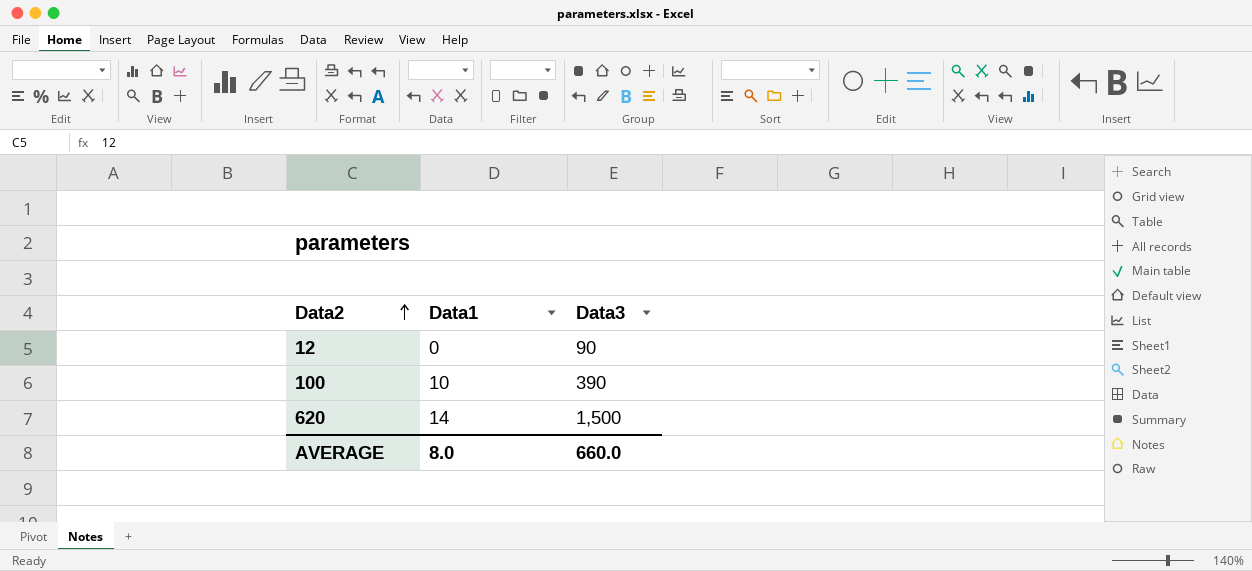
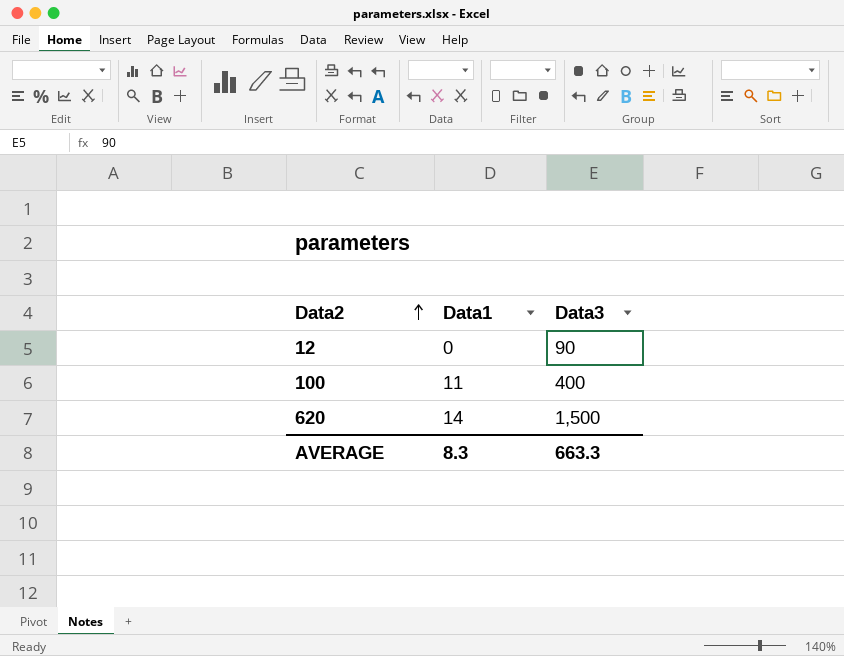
100 | Data1: 10 -> 11
100 | Data3: 390 -> 400
AVERAGE | Data1: 8.0 -> 8.3
AVERAGE | Data3: 660.0 -> 663.3

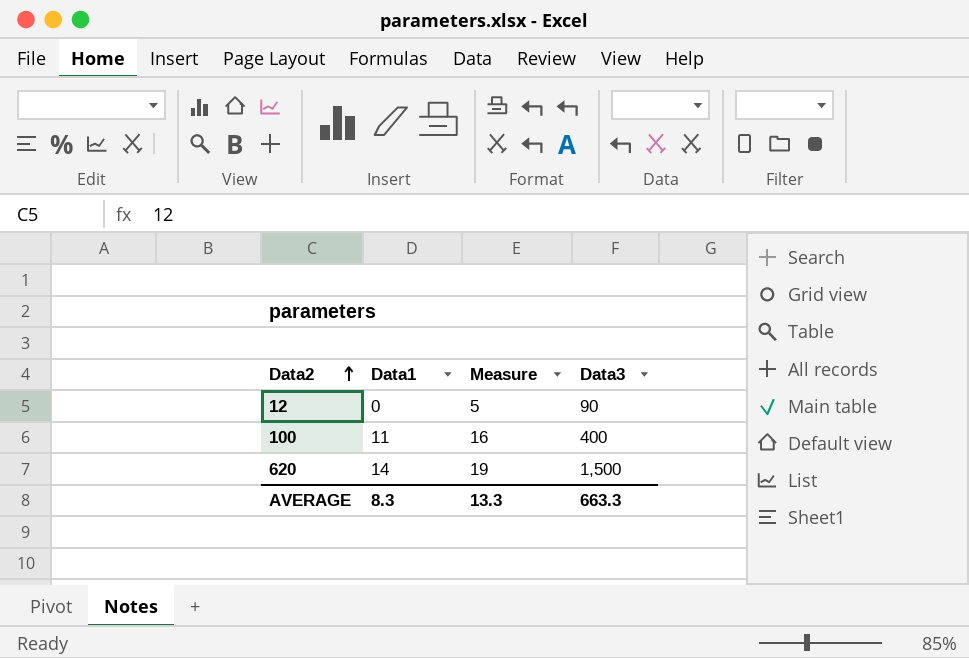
column Measure | formula: none -> [Data1] + 5

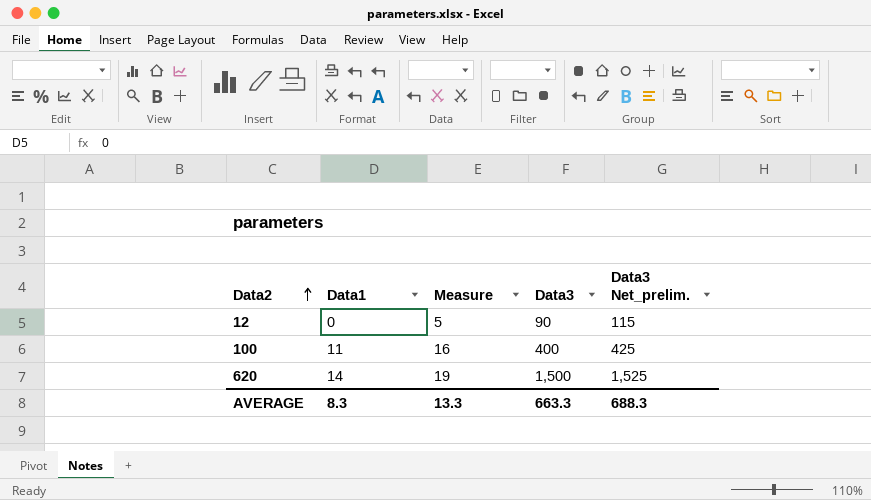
column Data3 Net_prelim. | formula: none -> [Data3] + 25

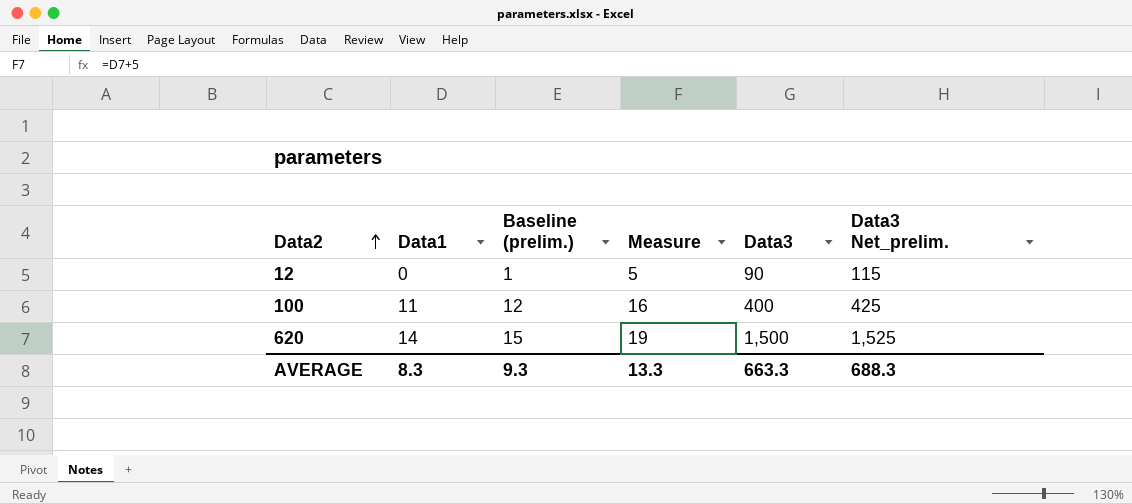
column Baseline (prelim.) | formula: none -> [Data1] + 1

